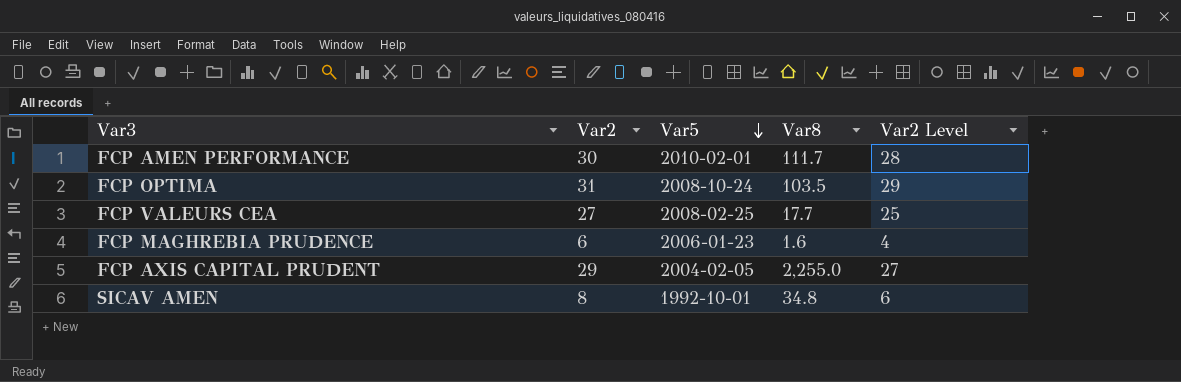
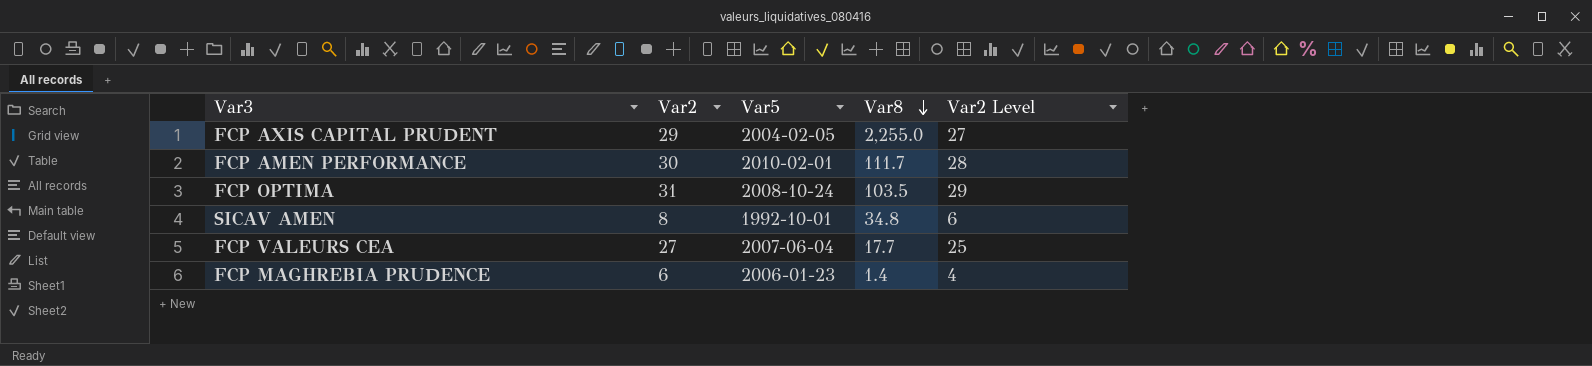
row order: Var5 descending -> Var8 descending
FCP VALEURS CEA | Var5: 2008-02-25 -> 2007-06-04
FCP MAGHREBIA PRUDENCE | Var8: 1.6 -> 1.4

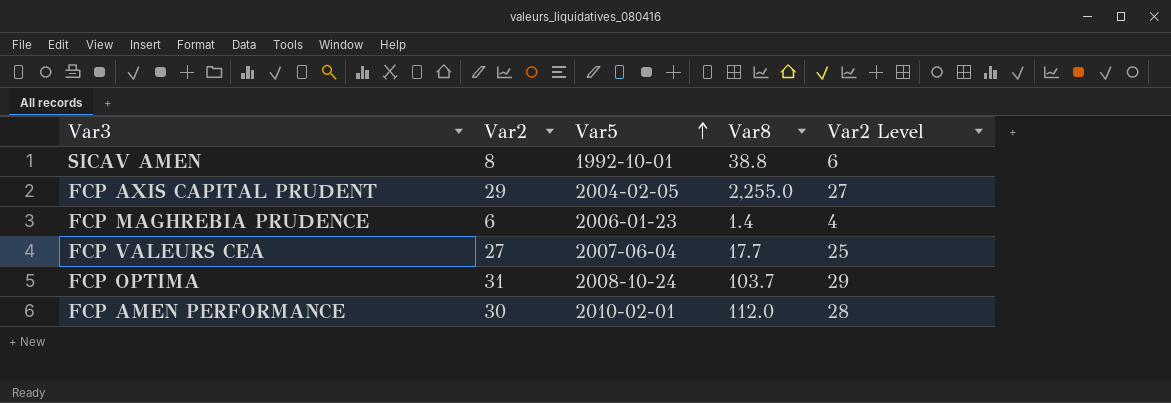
row order: Var8 descending -> Var5 ascending
SICAV AMEN | Var8: 34.8 -> 38.8
FCP OPTIMA | Var8: 103.5 -> 103.7
FCP AMEN PERFORMANCE | Var8: 111.7 -> 112.0

